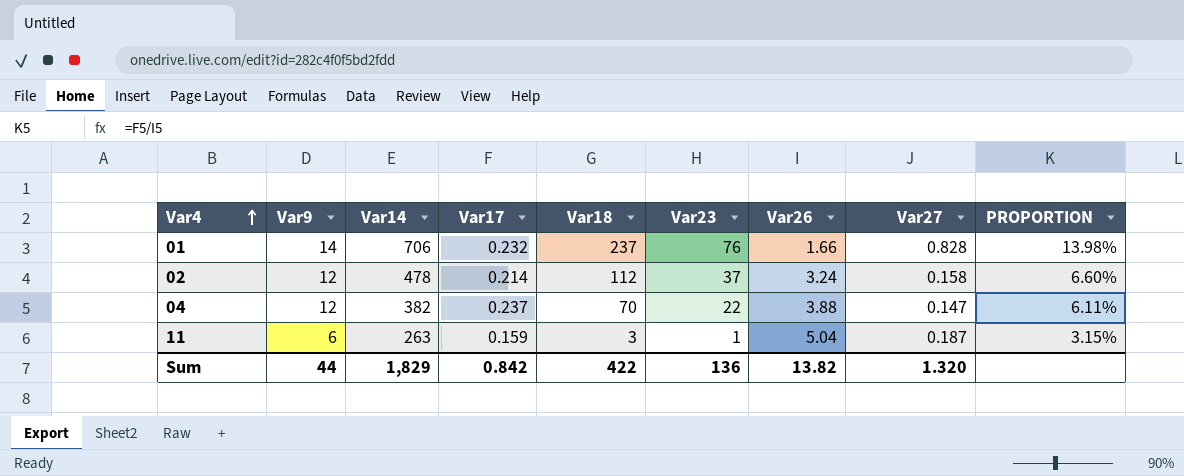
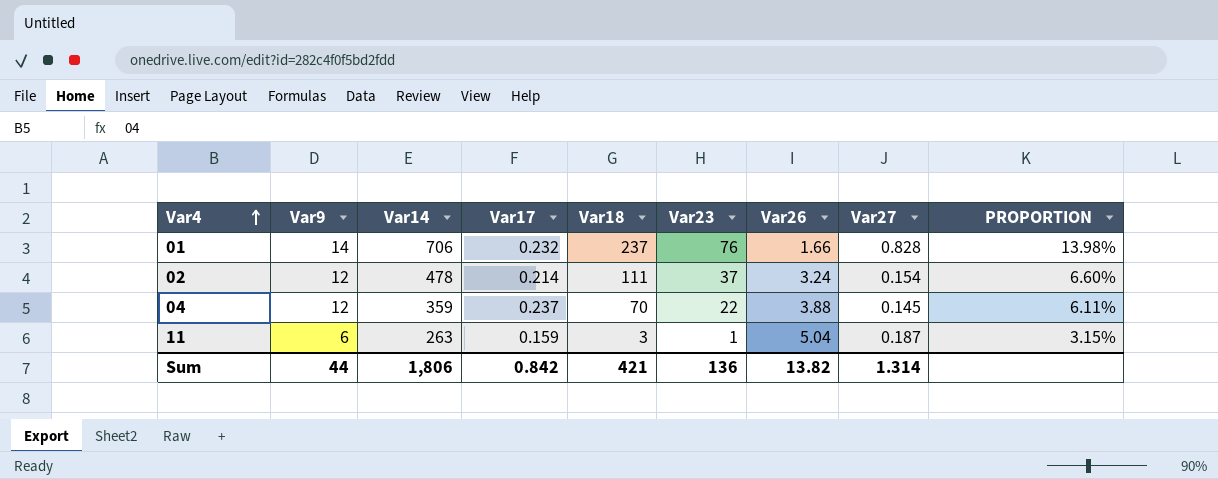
02 | Var18: 112 -> 111
02 | Var27: 0.158 -> 0.154
04 | Var14: 382 -> 359
04 | Var27: 0.147 -> 0.145
Sum | Var14: 1,829 -> 1,806
Sum | Var18: 422 -> 421
Sum | Var27: 1.320 -> 1.314

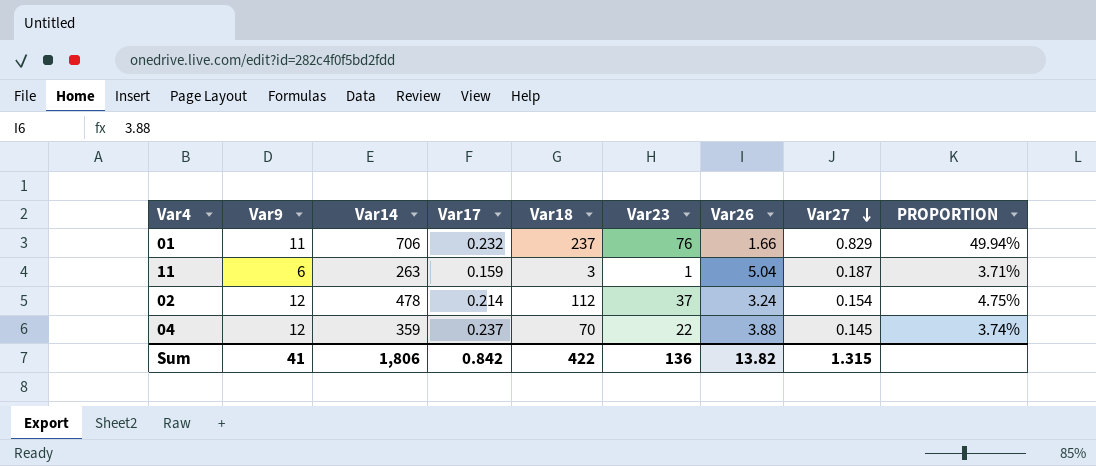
row order: Var4 ascending -> Var27 descending
column PROPORTION | formula: [Var17] / [Var26] -> [Var27] / [Var26]
01 | Var9: 14 -> 11
01 | Var27: 0.828 -> 0.829
02 | Var18: 111 -> 112
Sum | Var9: 44 -> 41
Sum | Var18: 421 -> 422
Sum | Var27: 1.314 -> 1.315

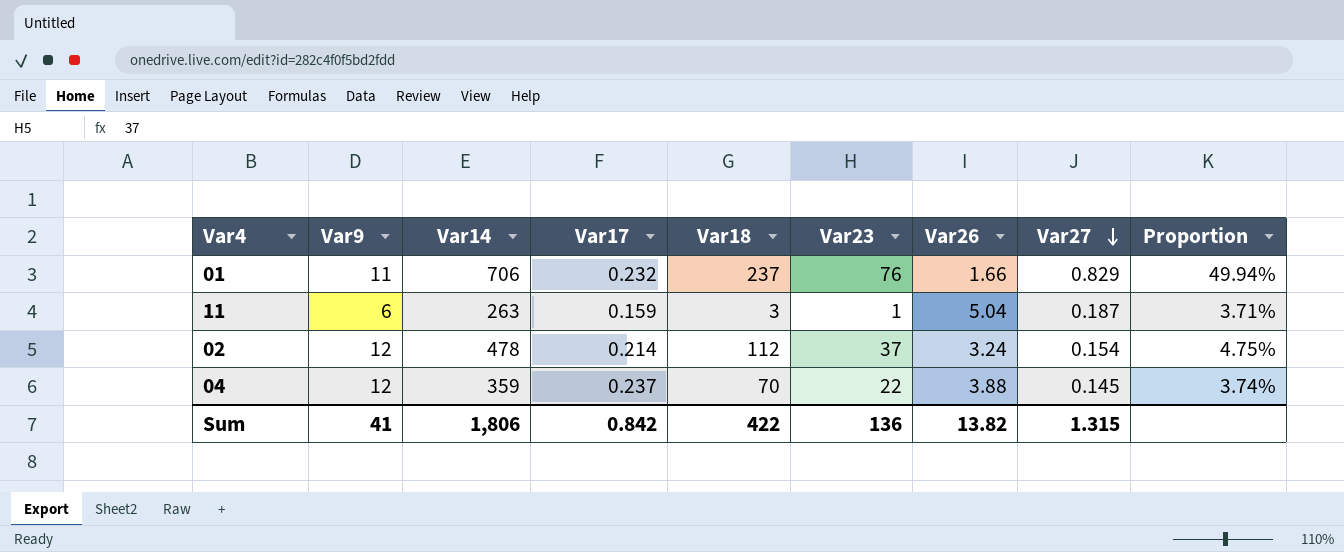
column name: PROPORTION -> Proportion

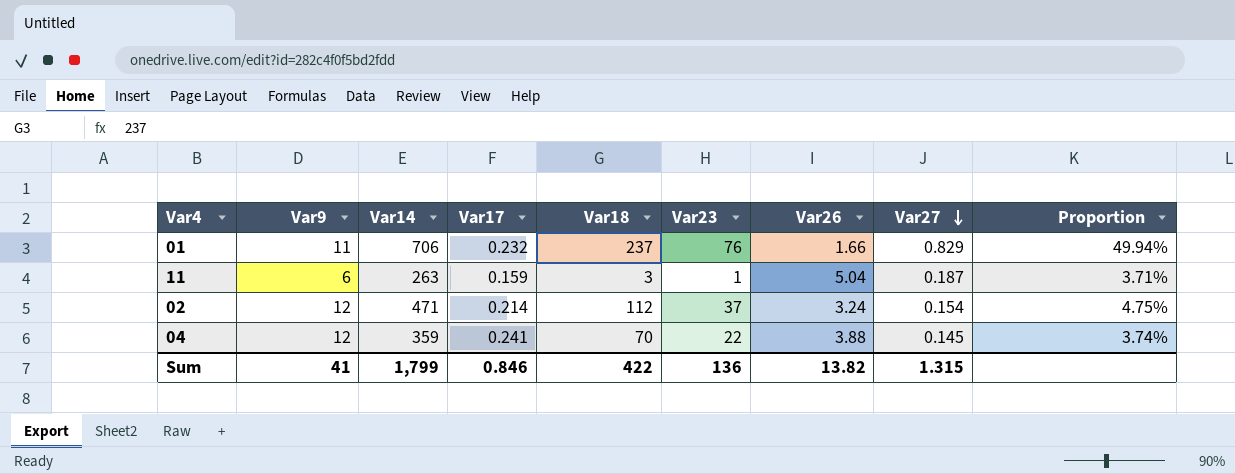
02 | Var14: 478 -> 471
04 | Var17: 0.237 -> 0.241
Sum | Var14: 1,806 -> 1,799
Sum | Var17: 0.842 -> 0.846

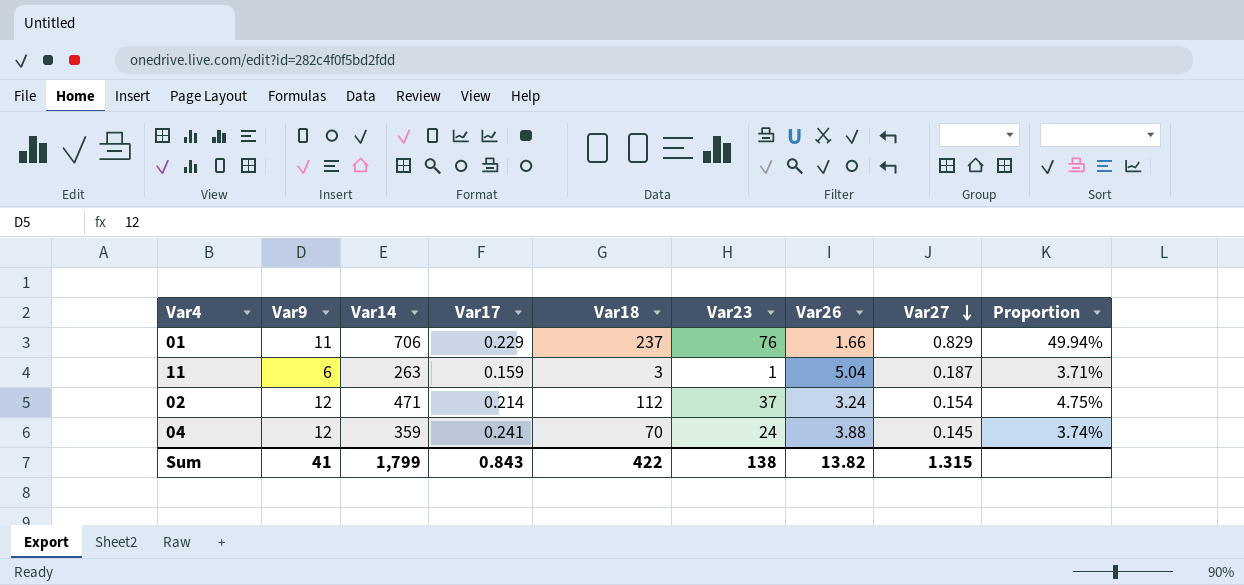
01 | Var17: 0.232 -> 0.229
04 | Var23: 22 -> 24
Sum | Var17: 0.846 -> 0.843
Sum | Var23: 136 -> 138

